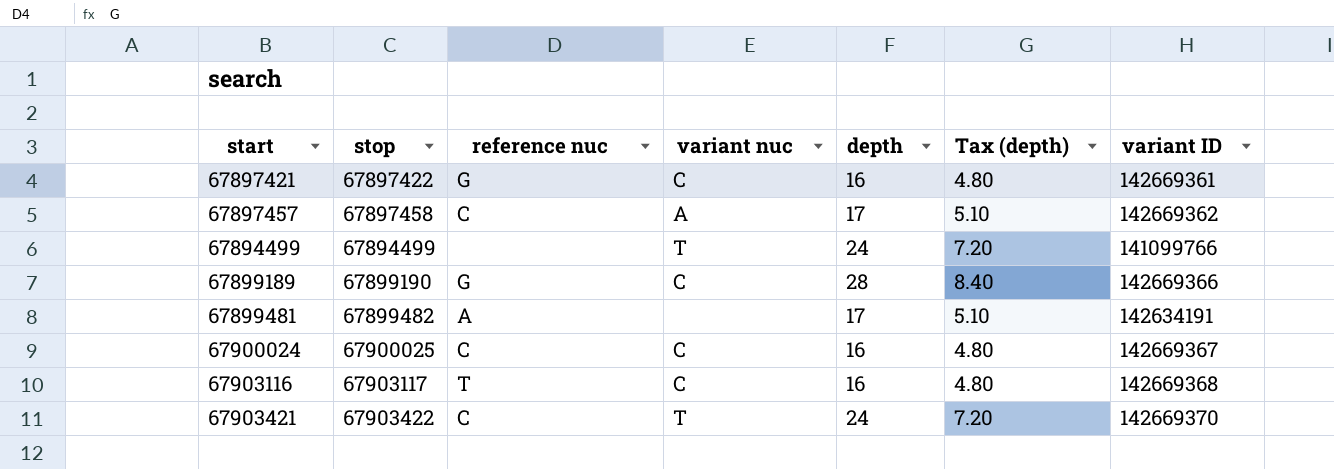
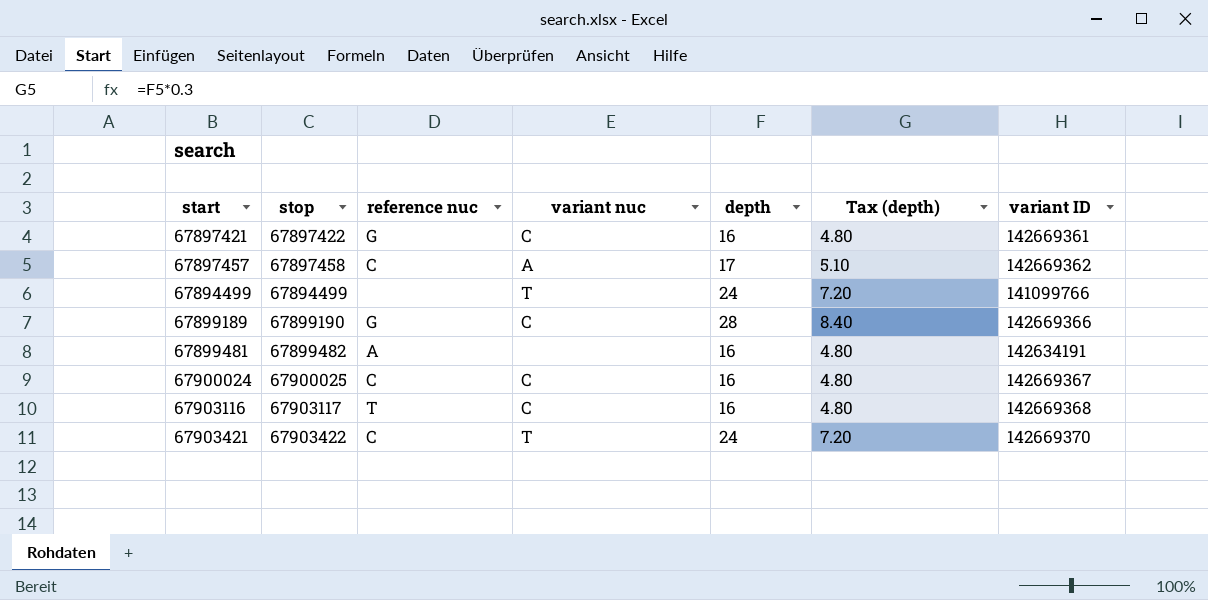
67899481 | depth: 17 -> 16
67899481 | Tax (depth): 5.10 -> 4.80

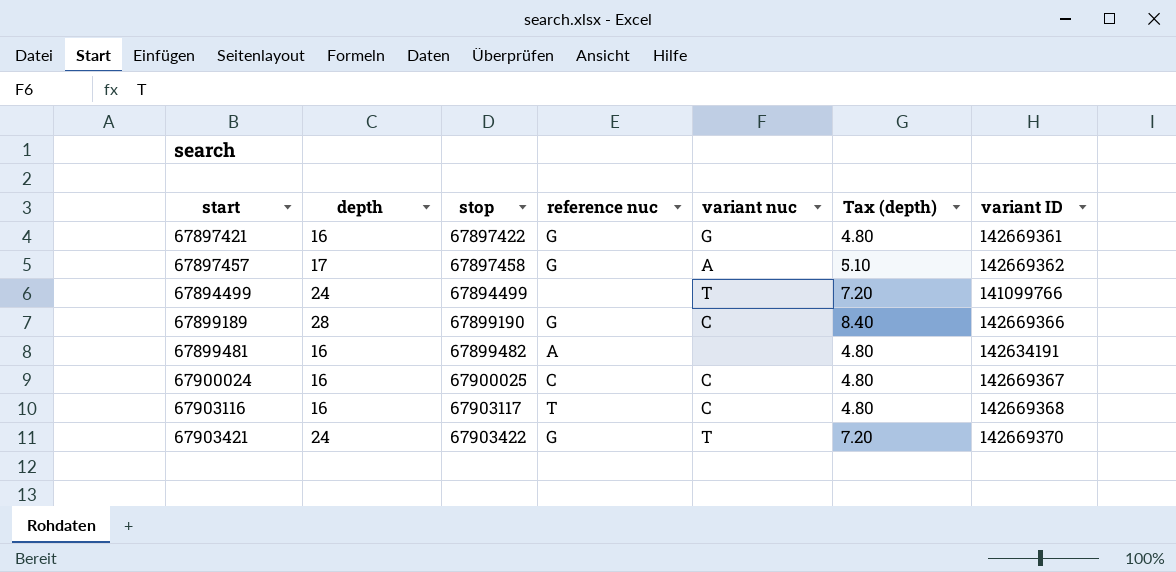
column depth | position: 5 -> 2
67897421 | variant nuc: C -> G
67897457 | reference nuc: C -> G
67903421 | reference nuc: C -> G

